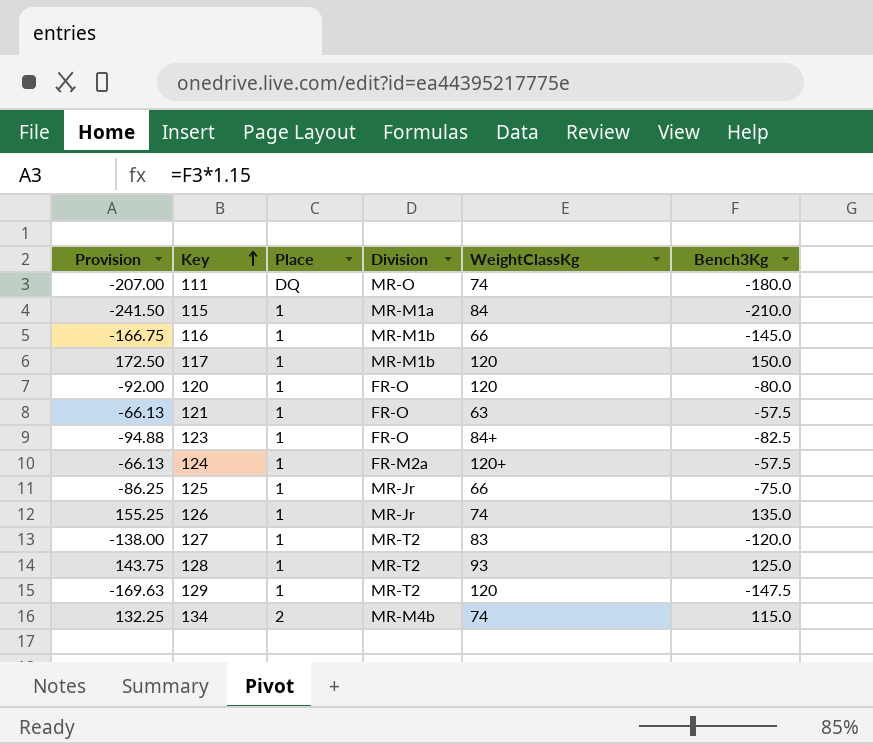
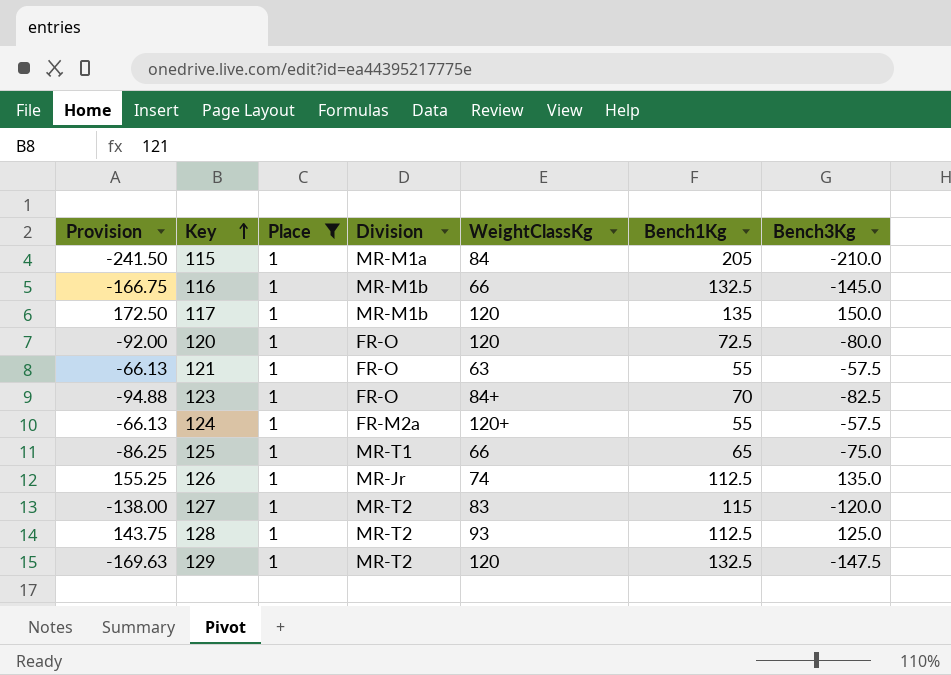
filter: none -> Place = 1
column Bench1Kg | position: none -> 6
125 | Division: MR-Jr -> MR-T1

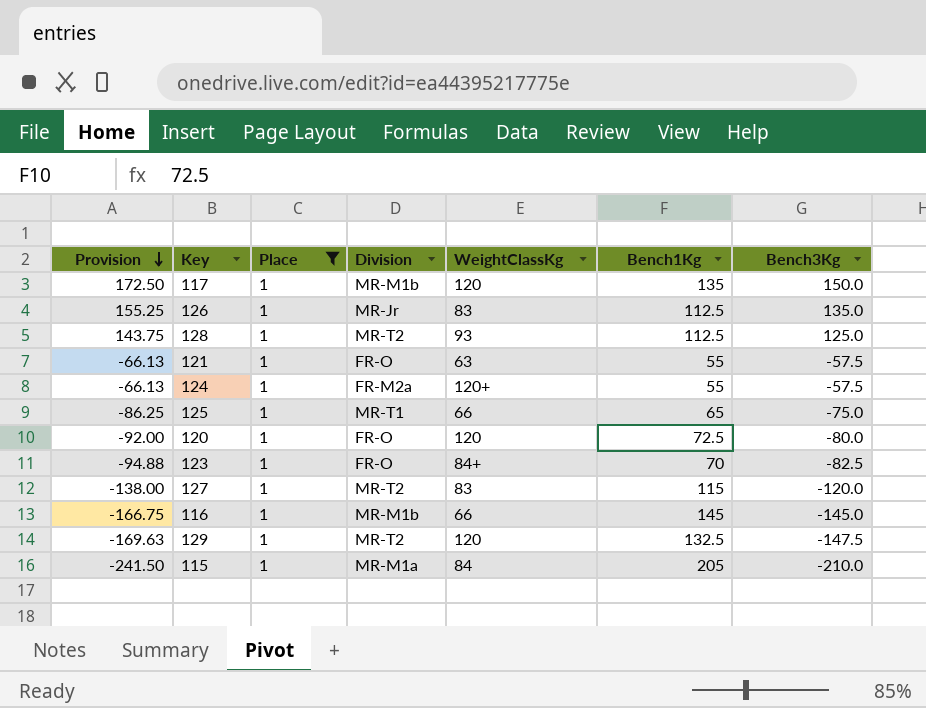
row order: Key ascending -> Provision descending
126 | WeightClassKg: 74 -> 83
116 | Bench1Kg: 132.5 -> 145

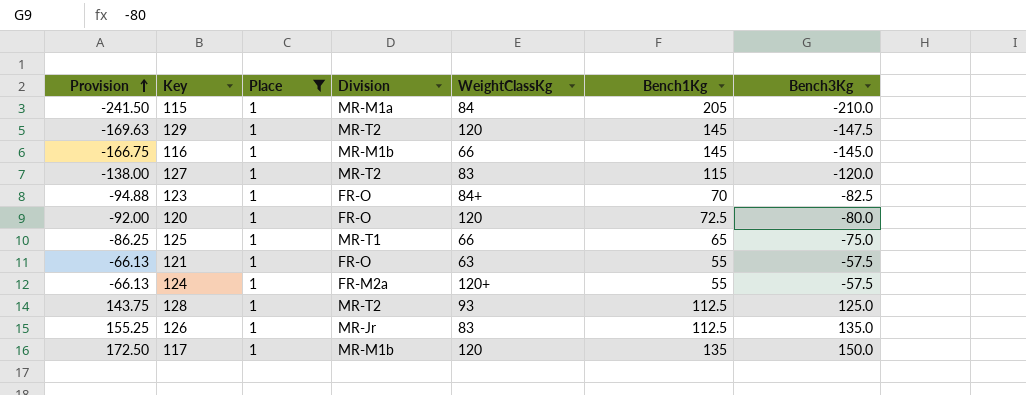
row order: Provision descending -> Provision ascending
129 | Bench1Kg: 132.5 -> 145

